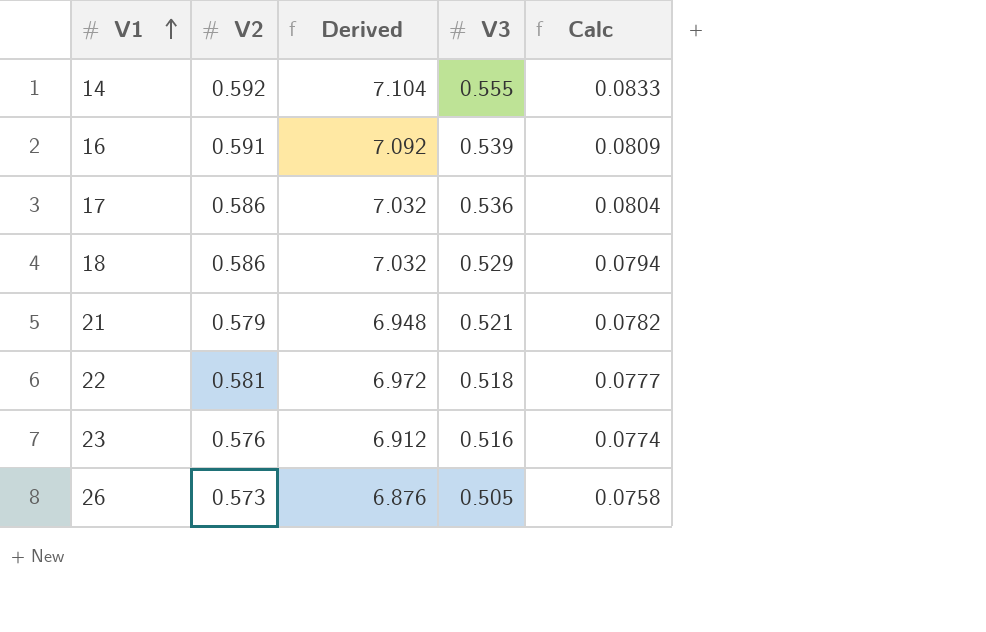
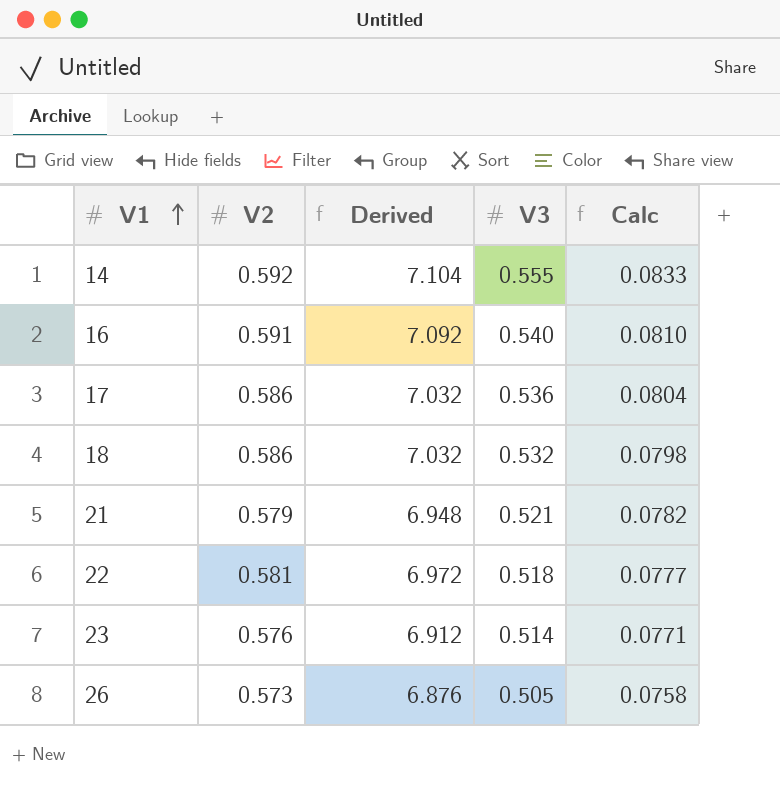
16 | V3: 0.539 -> 0.540
16 | Calc: 0.0809 -> 0.0810
18 | V3: 0.529 -> 0.532
18 | Calc: 0.0794 -> 0.0798
23 | V3: 0.516 -> 0.514
23 | Calc: 0.0774 -> 0.0771

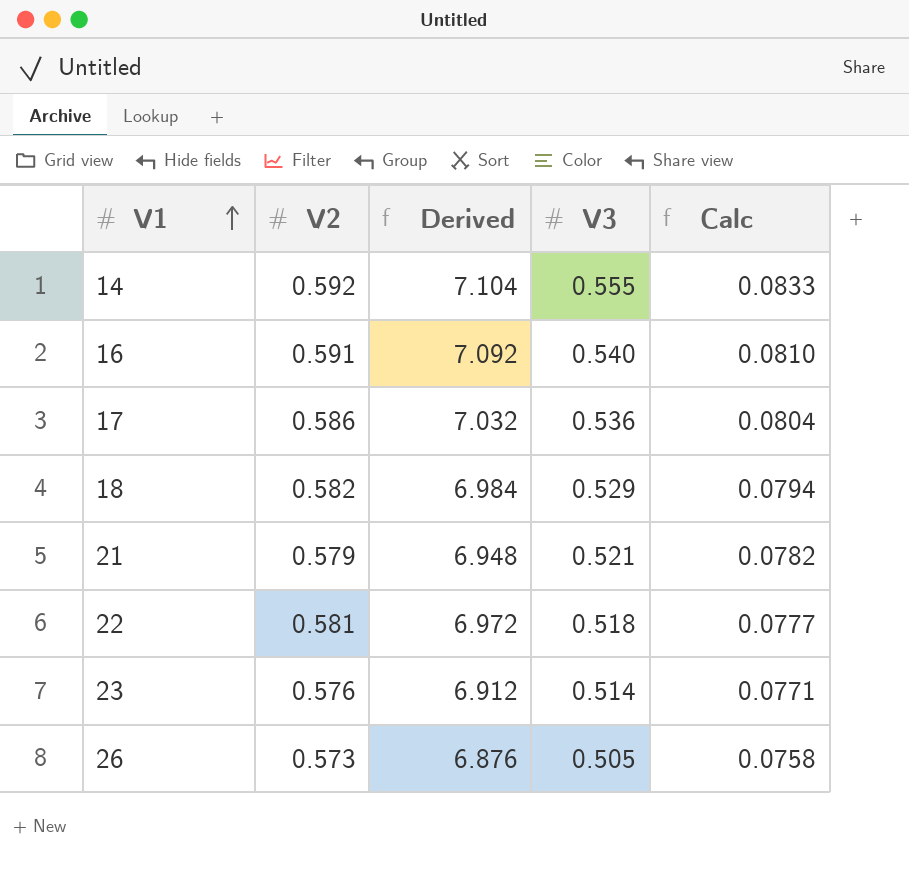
18 | V2: 0.586 -> 0.582
18 | Derived: 7.032 -> 6.984
18 | V3: 0.532 -> 0.529
18 | Calc: 0.0798 -> 0.0794

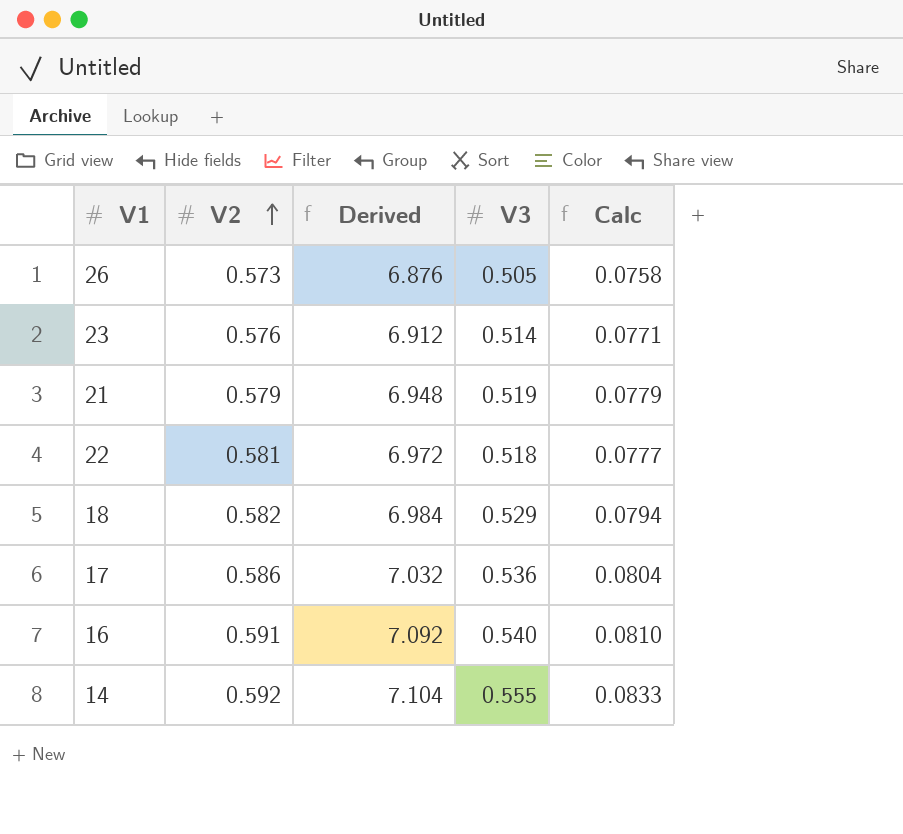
row order: V1 ascending -> V2 ascending
21 | V3: 0.521 -> 0.519
21 | Calc: 0.0782 -> 0.0779

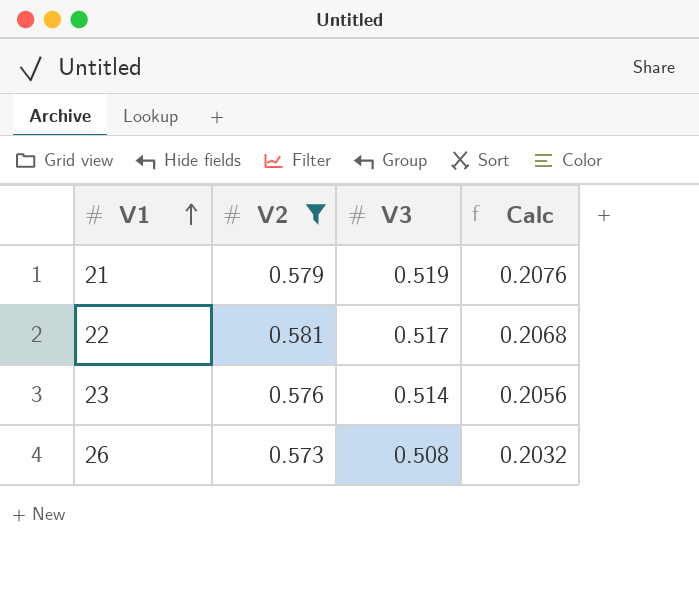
filter: none -> V2 <= 0.581
row order: V2 ascending -> V1 ascending
column Derived | formula: [V2] * 12 -> none
column Calc | formula: [V3] * 0.15 -> [V3] * 0.4
22 | V3: 0.518 -> 0.517
26 | V3: 0.505 -> 0.508

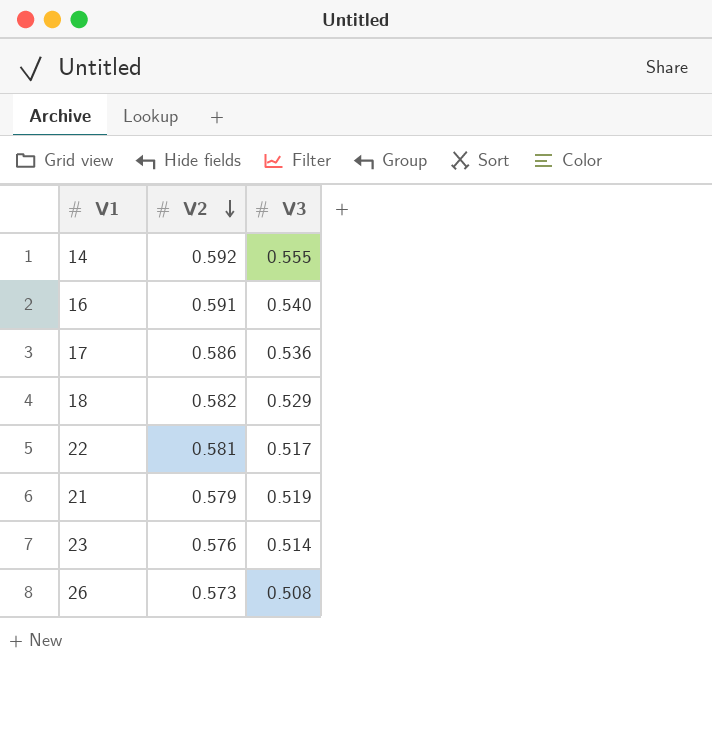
filter: V2 <= 0.581 -> none
row order: V1 ascending -> V2 descending
column Calc | formula: [V3] * 0.4 -> none

